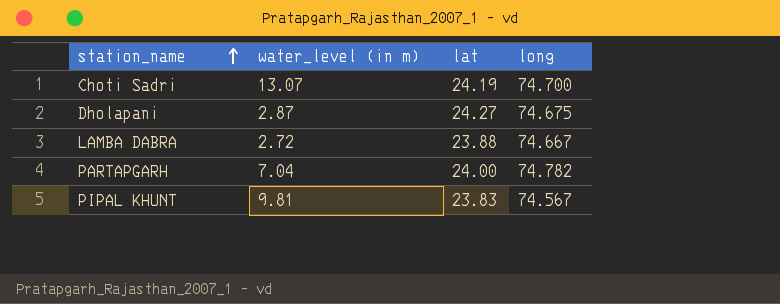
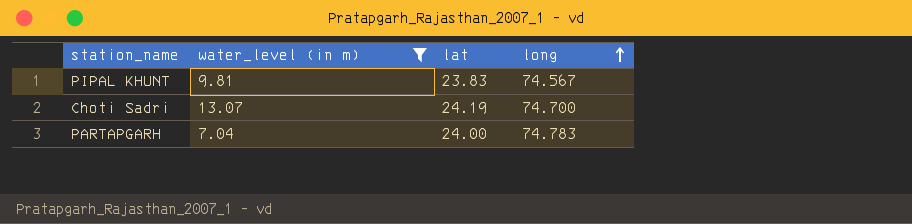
filter: none -> water_level (in m) >= 7.04
row order: station_name ascending -> long ascending
PARTAPGARH | long: 74.782 -> 74.783

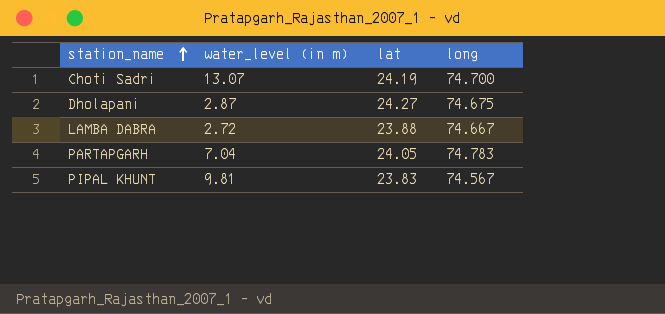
filter: water_level (in m) >= 7.04 -> none
row order: long ascending -> station_name ascending
PARTAPGARH | lat: 24.00 -> 24.05

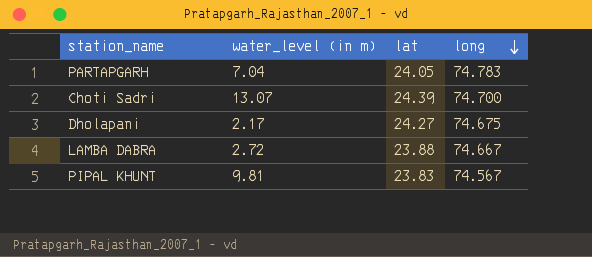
row order: station_name ascending -> long descending
Choti Sadri | lat: 24.19 -> 24.39
Dholapani | water_level (in m): 2.87 -> 2.17

